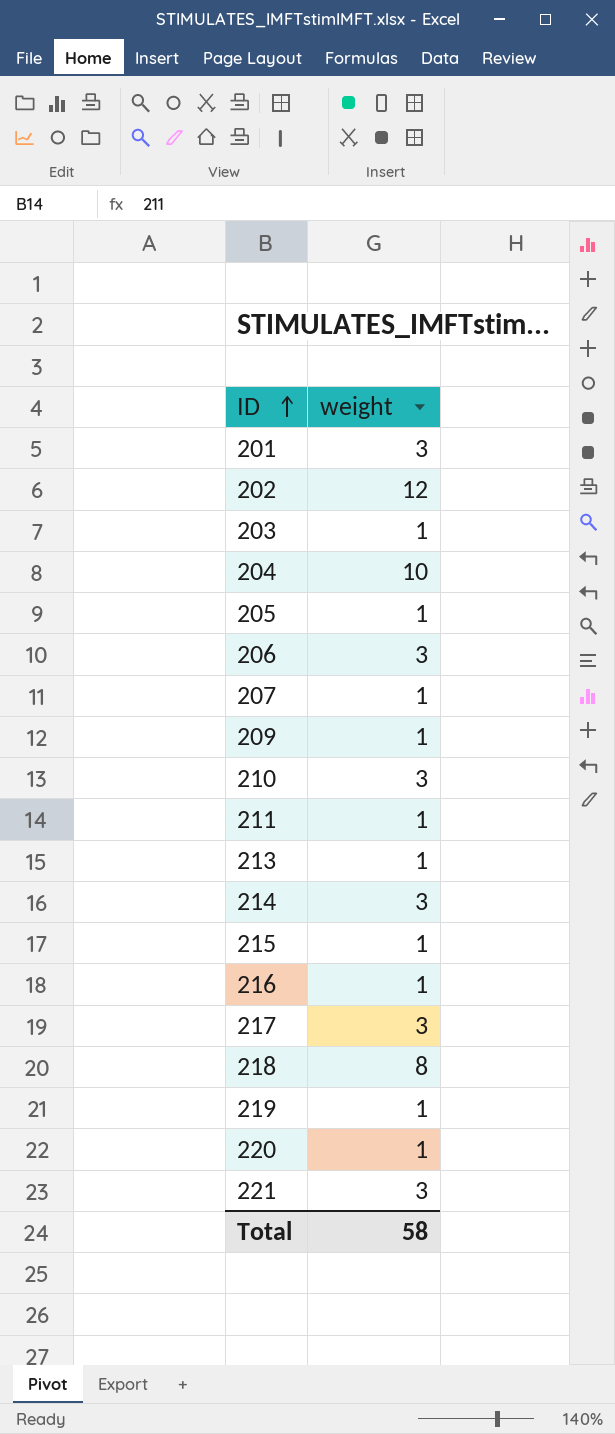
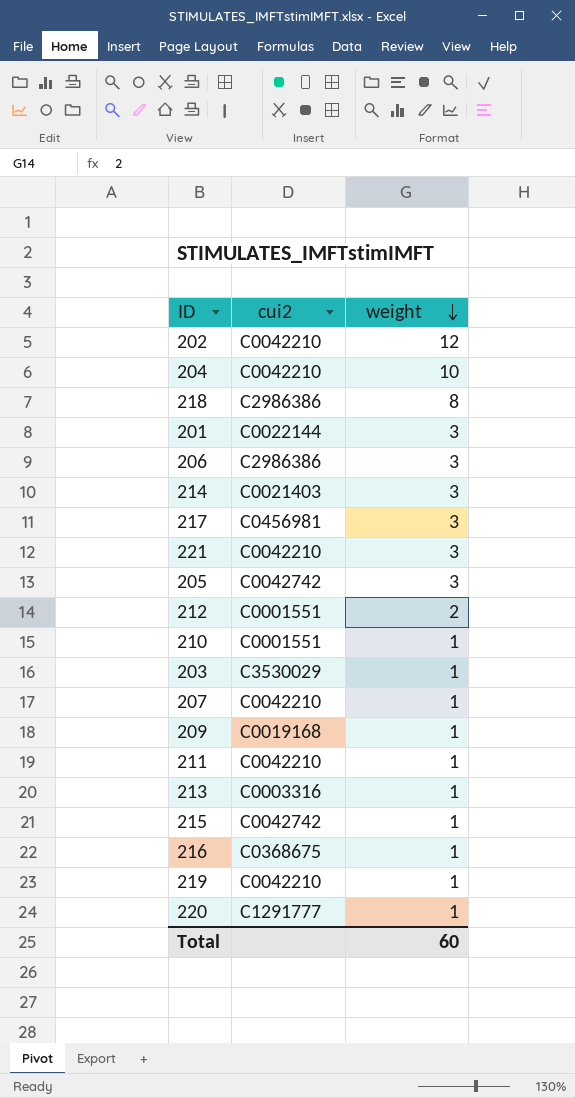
row order: ID ascending -> weight descending
column cui2 | position: none -> 2
205 | weight: 1 -> 3
row 212: none -> C0001551 | 2
210 | weight: 3 -> 1
Total | weight: 58 -> 60

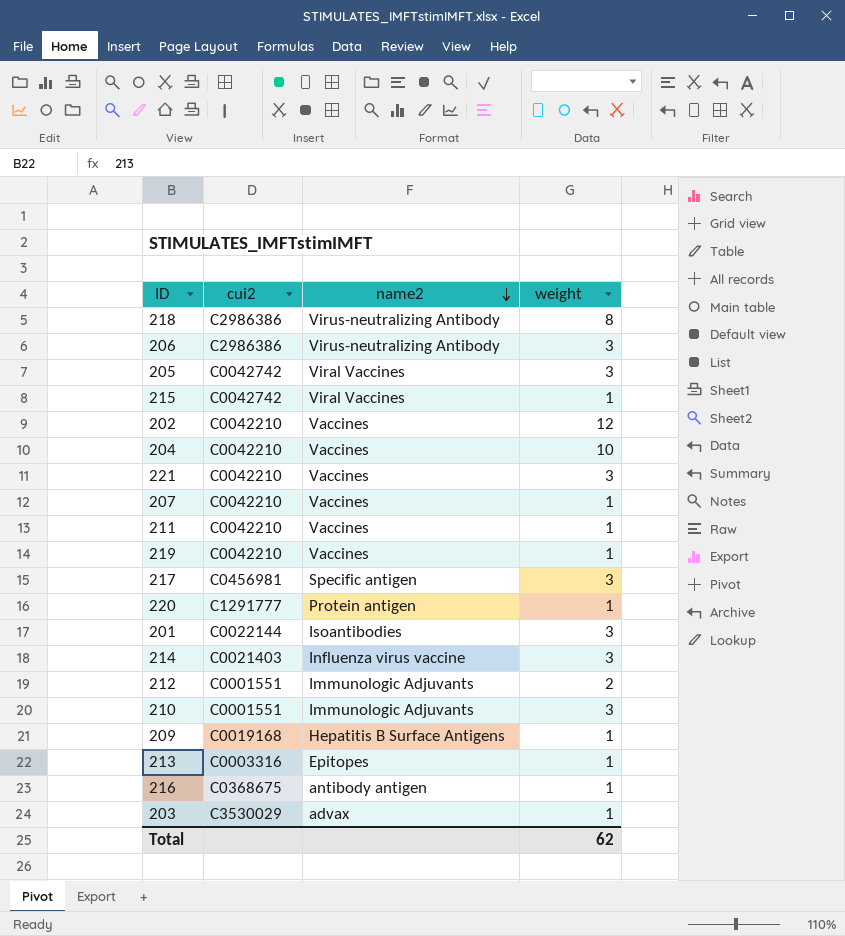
row order: weight descending -> name2 descending
column name2 | position: none -> 3
210 | weight: 1 -> 3
Total | weight: 60 -> 62

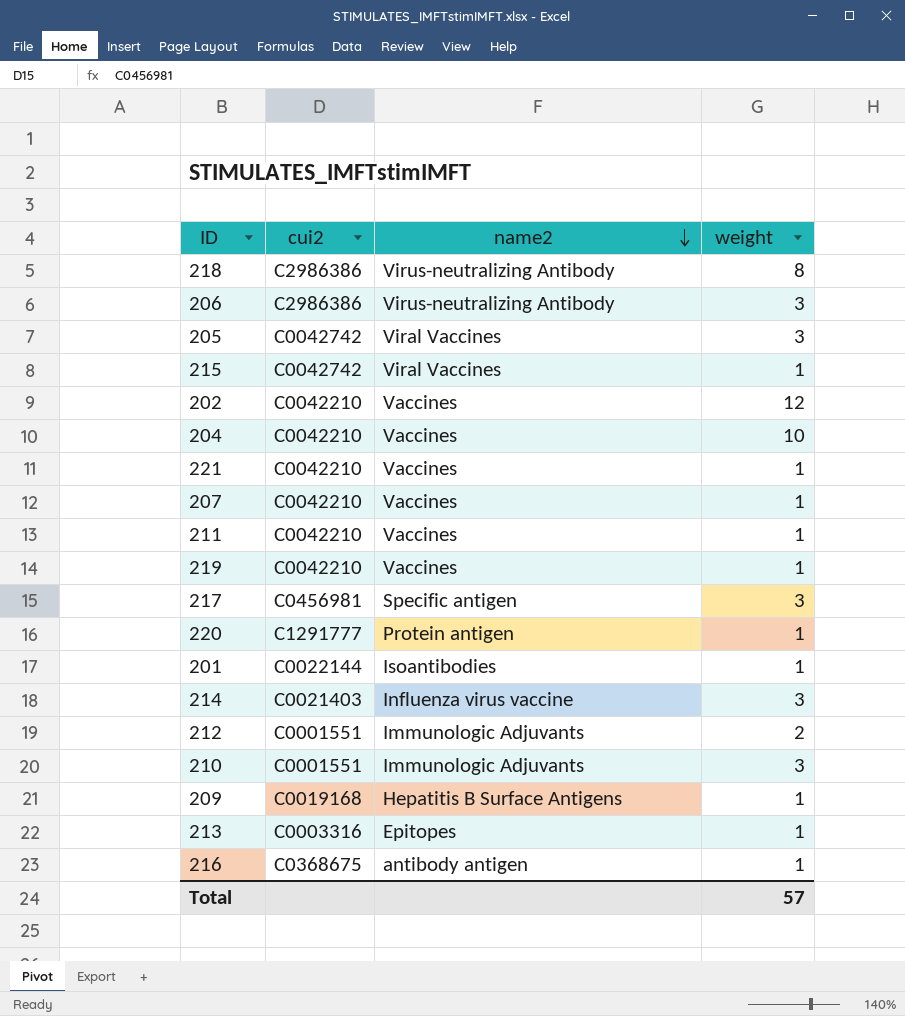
row 203: C3530029 | advax | 1 -> none
221 | weight: 3 -> 1
201 | weight: 3 -> 1
Total | weight: 62 -> 57

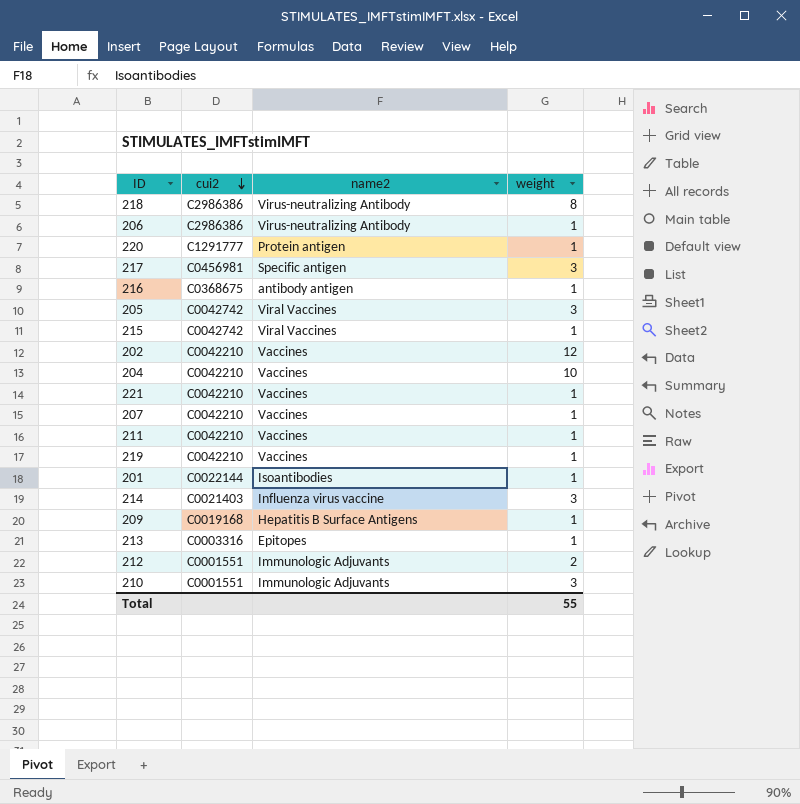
row order: name2 descending -> cui2 descending
206 | weight: 3 -> 1
Total | weight: 57 -> 55

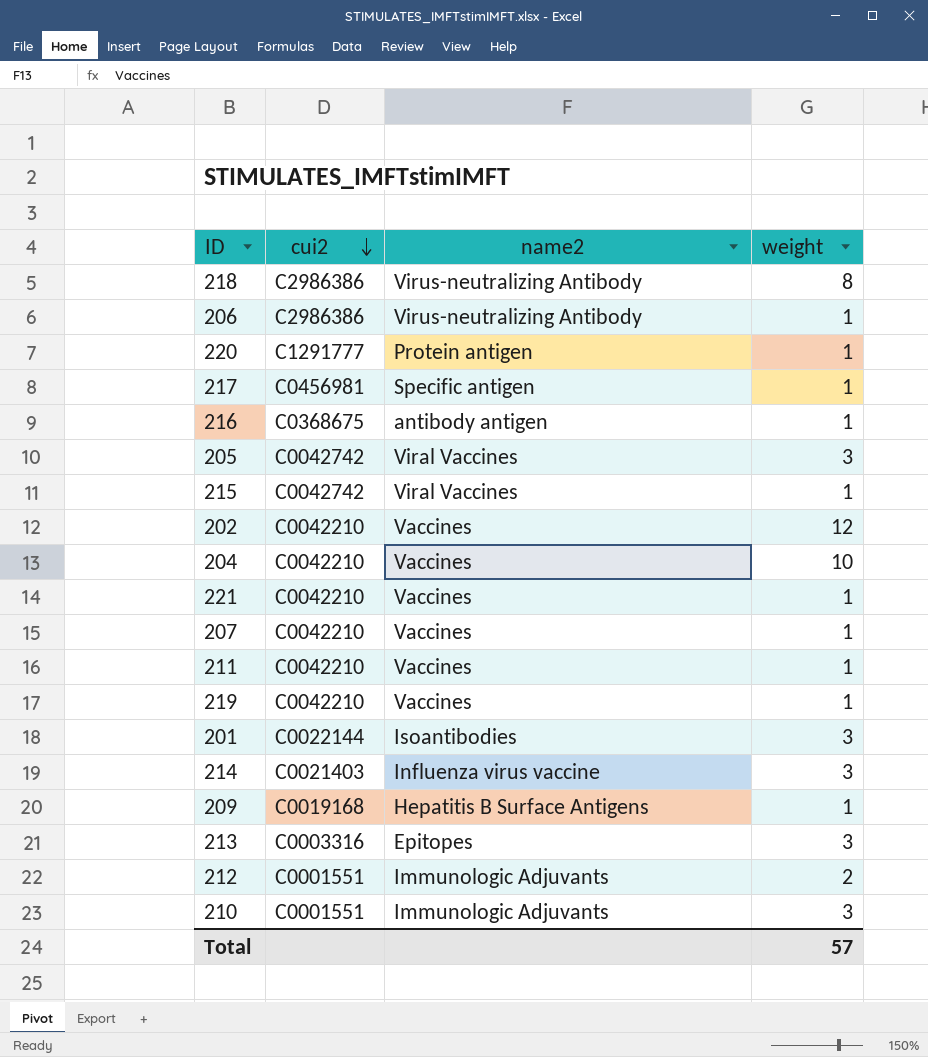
217 | weight: 3 -> 1
201 | weight: 1 -> 3
213 | weight: 1 -> 3
Total | weight: 55 -> 57

